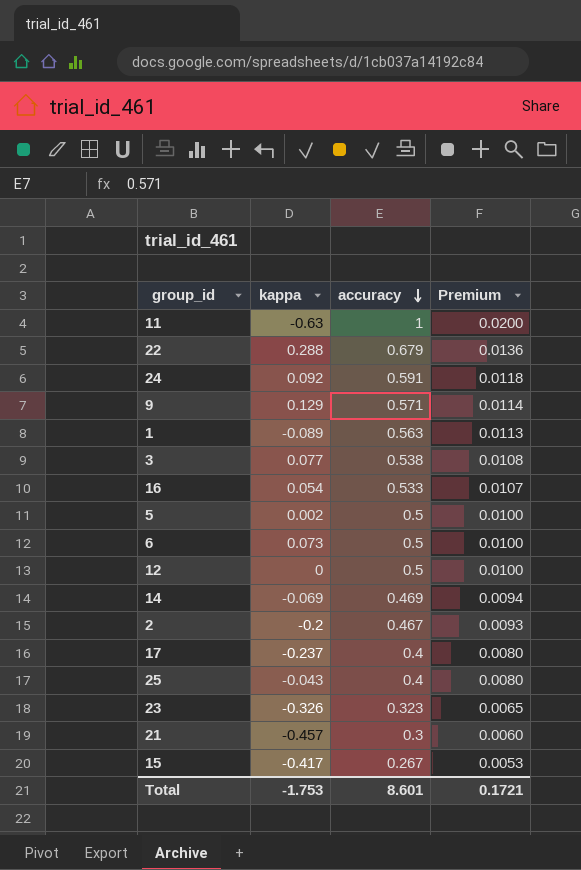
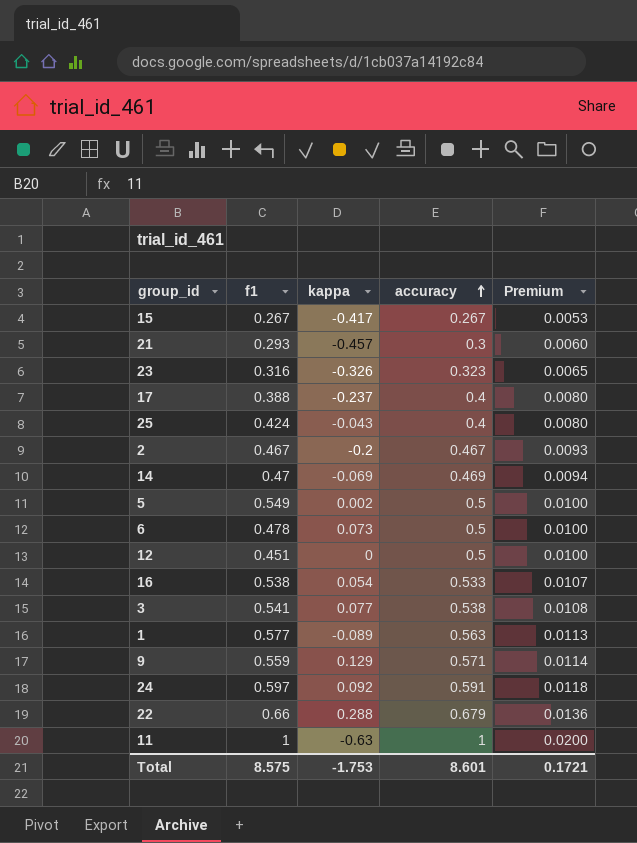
row order: accuracy descending -> accuracy ascending
column f1 | position: none -> 2

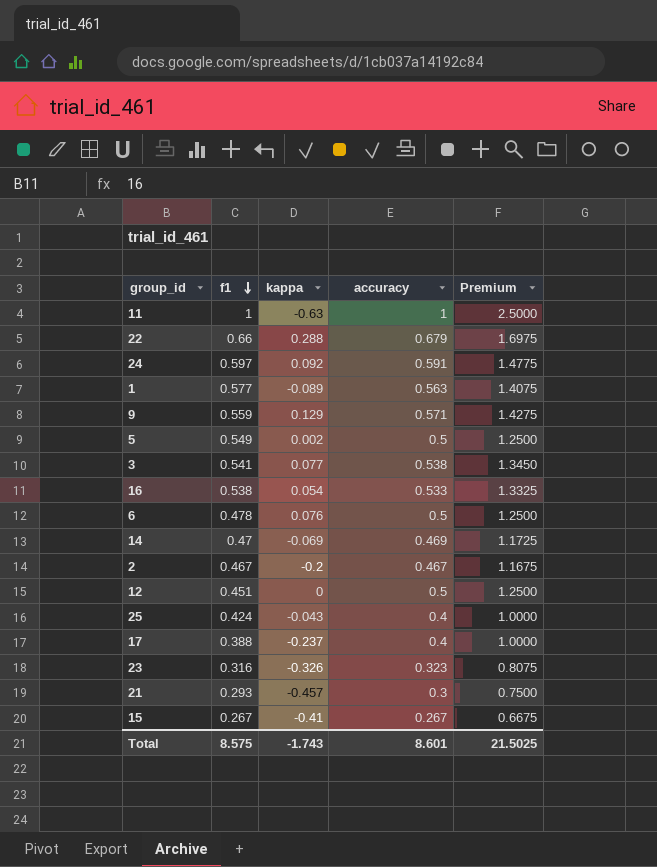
row order: accuracy ascending -> f1 descending
column Premium | formula: [accuracy] * 0.02 -> [accuracy] * 2.5
6 | kappa: 0.073 -> 0.076
15 | kappa: -0.417 -> -0.41
Total | kappa: -1.753 -> -1.743
Total | Premium: 0.1721 -> 21.5025

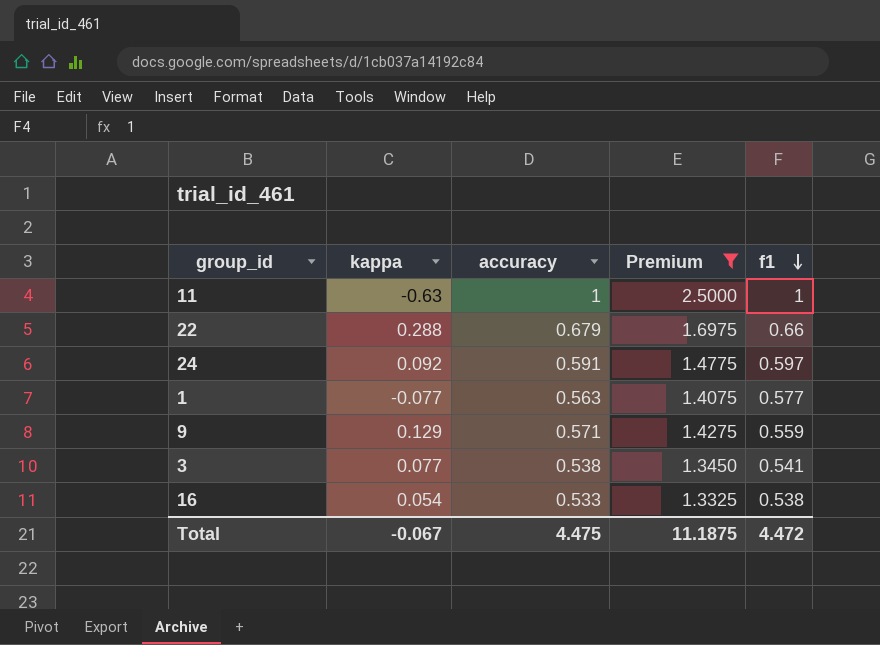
filter: none -> Premium >= 1.3325
column f1 | position: 2 -> 5
1 | kappa: -0.089 -> -0.077
Total | kappa: -1.743 -> -0.067
Total | accuracy: 8.601 -> 4.475
Total | Premium: 21.5025 -> 11.1875
Total | f1: 8.575 -> 4.472

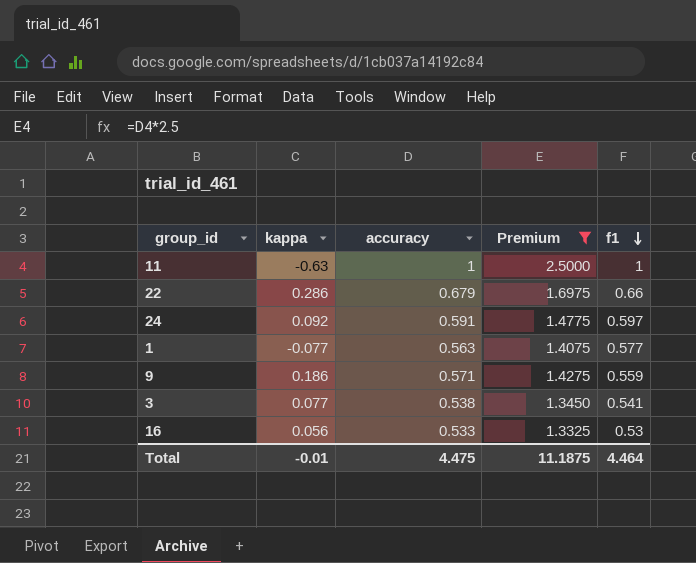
22 | kappa: 0.288 -> 0.286
9 | kappa: 0.129 -> 0.186
16 | kappa: 0.054 -> 0.056
16 | f1: 0.538 -> 0.53
Total | kappa: -0.067 -> -0.01
Total | f1: 4.472 -> 4.464

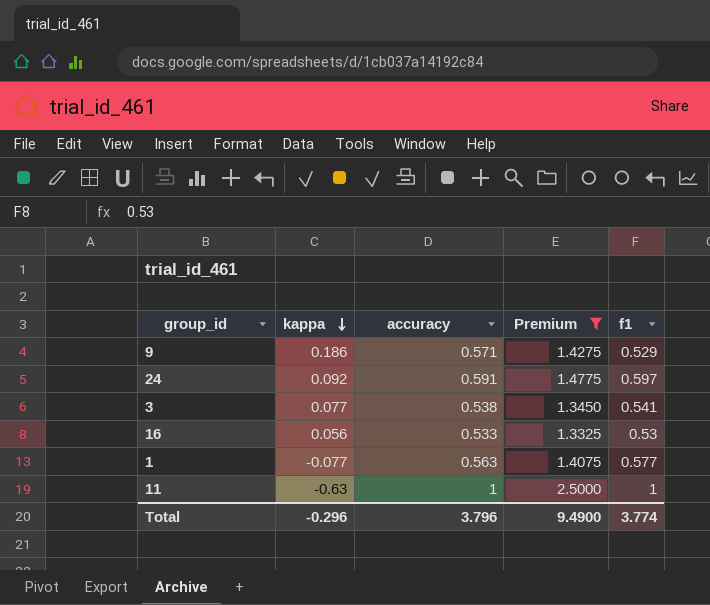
row order: f1 descending -> kappa descending
row 22: 0.286 | 0.679 | 1.6975 | 0.66 -> none
9 | f1: 0.559 -> 0.529
Total | kappa: -0.01 -> -0.296
Total | accuracy: 4.475 -> 3.796
Total | Premium: 11.1875 -> 9.4900
Total | f1: 4.464 -> 3.774

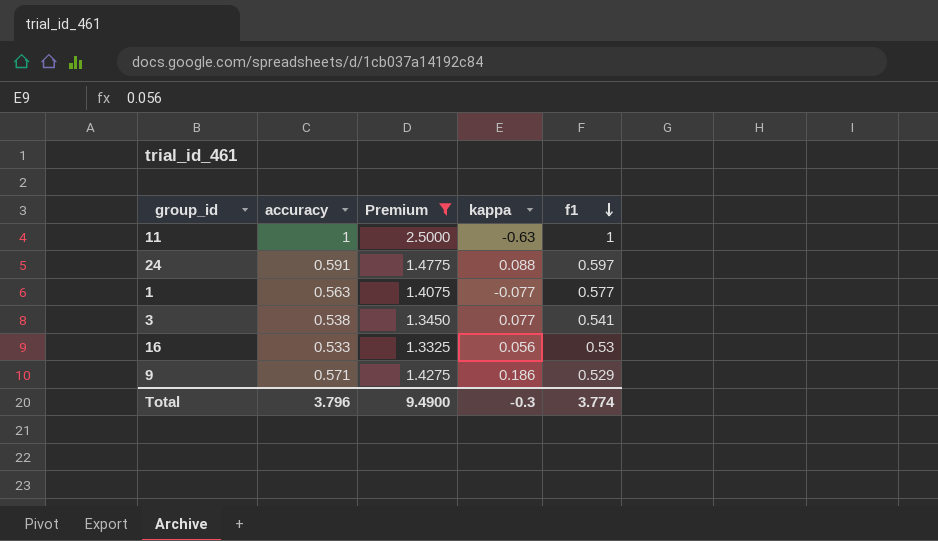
row order: kappa descending -> f1 descending
column kappa | position: 2 -> 4
24 | kappa: 0.092 -> 0.088
Total | kappa: -0.296 -> -0.3

